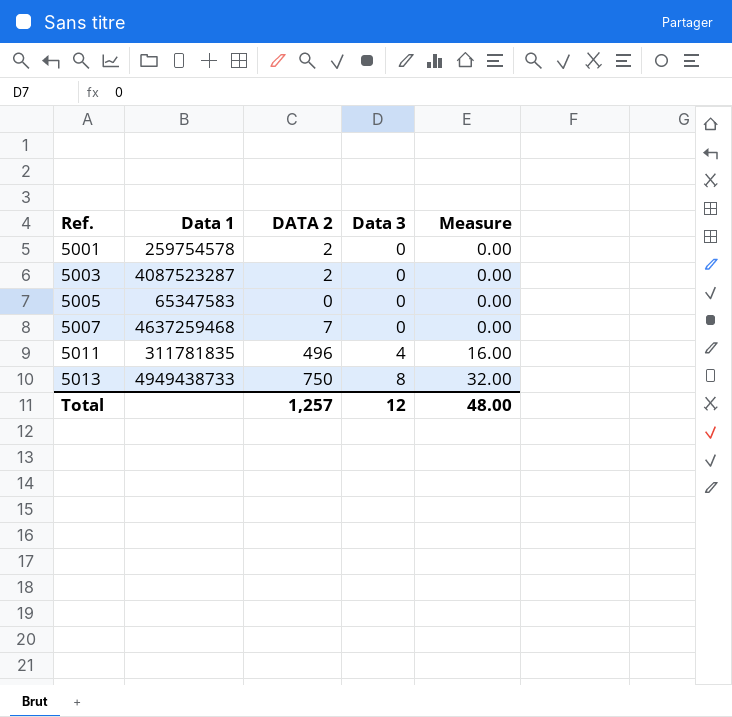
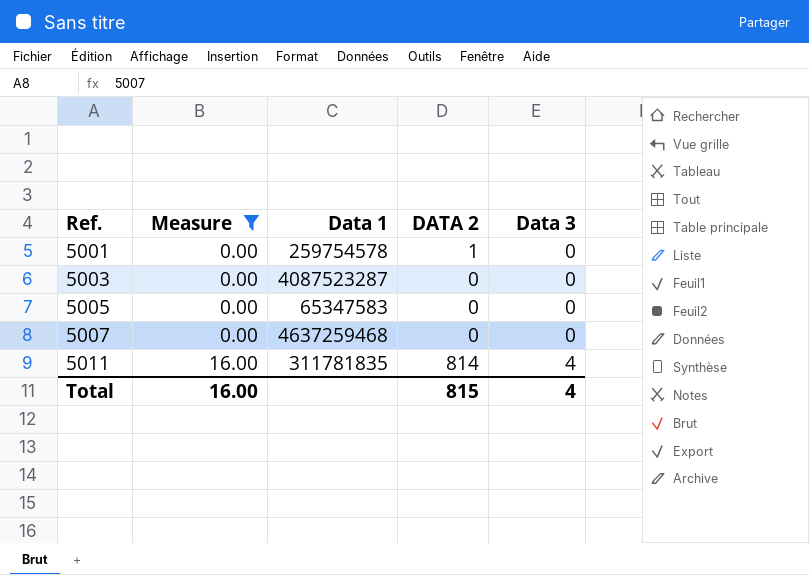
filter: none -> Measure != 32.00
column Measure | position: 5 -> 2
5001 | DATA 2: 2 -> 1
5003 | DATA 2: 2 -> 0
5007 | DATA 2: 7 -> 0
5011 | DATA 2: 496 -> 814
Total | Measure: 48.00 -> 16.00
Total | DATA 2: 1,257 -> 815
Total | Data 3: 12 -> 4

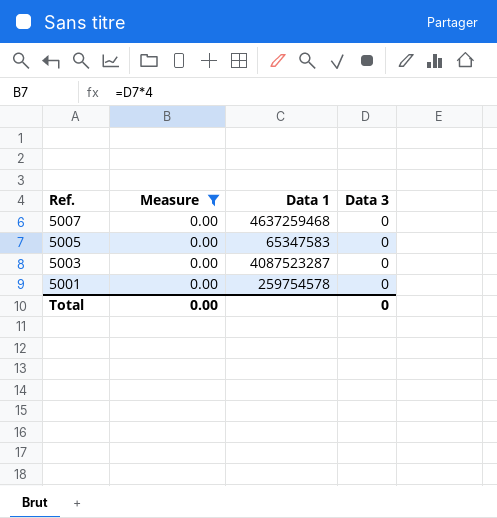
row order: Ref. ascending -> Ref. descending
column DATA 2 | position: 4 -> none
row 5011: 16.00 | 311781835 | 814 | 4 -> none
Total | Measure: 16.00 -> 0.00
Total | Data 3: 4 -> 0

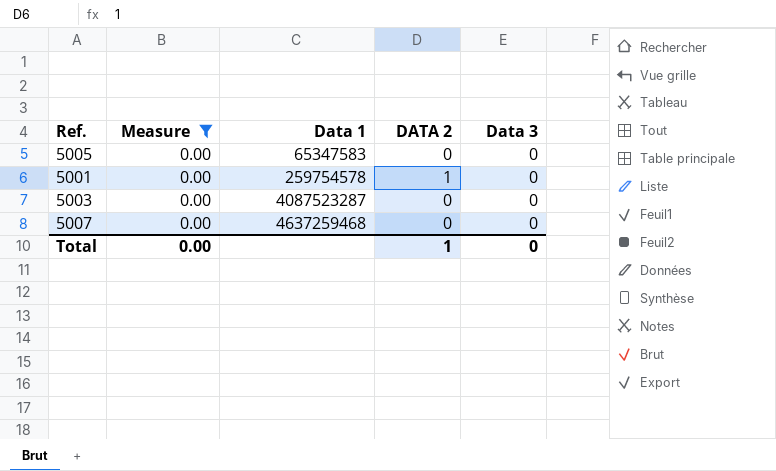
row order: Ref. descending -> Data 1 ascending
column DATA 2 | position: none -> 4

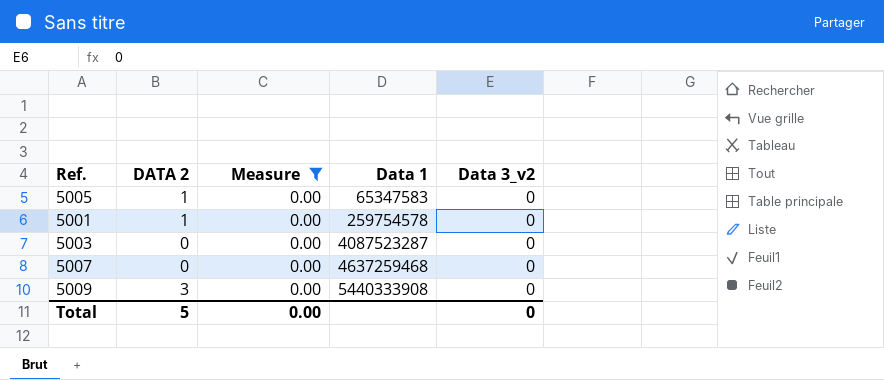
column DATA 2 | position: 4 -> 2
column name: Data 3 -> Data 3_v2
5005 | DATA 2: 0 -> 1
row 5009: none -> 3 | 0.00 | 5440333908 | 0
Total | DATA 2: 1 -> 5

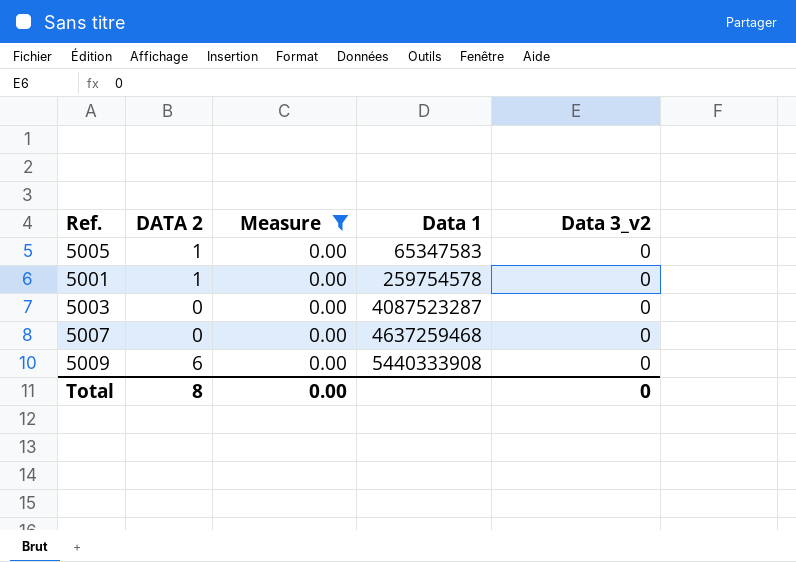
5009 | DATA 2: 3 -> 6
Total | DATA 2: 5 -> 8

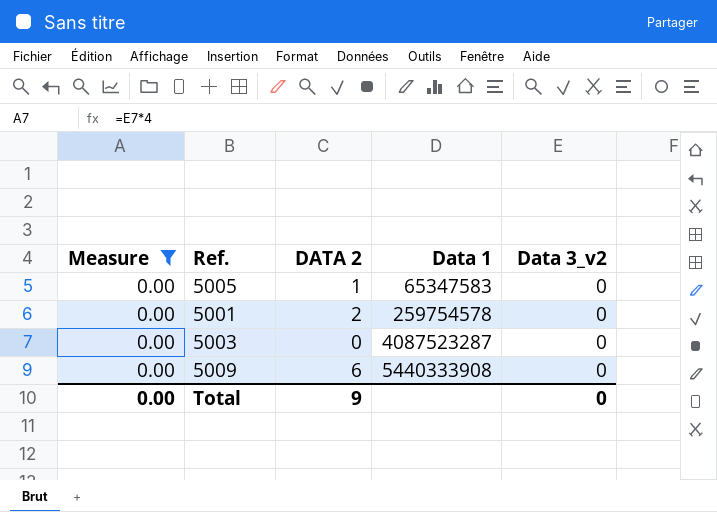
column Measure | position: 3 -> 1
row 5007: 0 | 0.00 | 4637259468 | 0 -> none
5001 | DATA 2: 1 -> 2
Total | DATA 2: 8 -> 9

